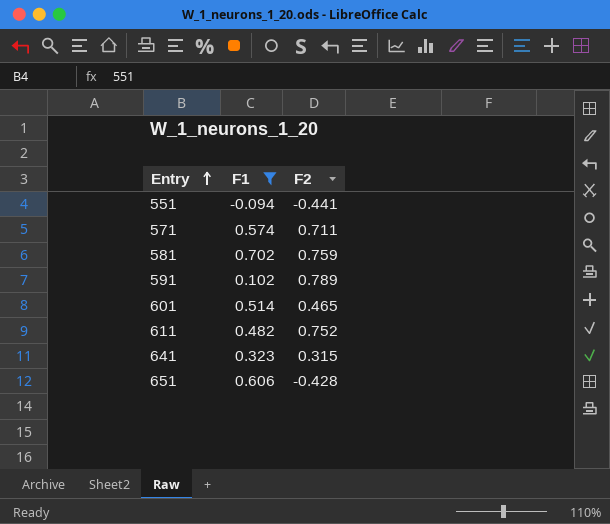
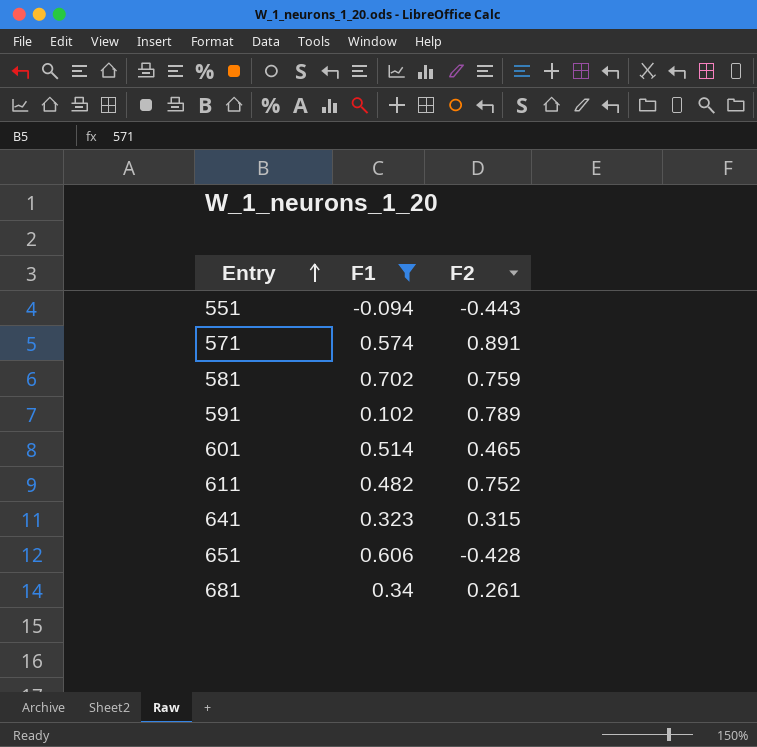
551 | F2: -0.441 -> -0.443
571 | F2: 0.711 -> 0.891
row 681: none -> 0.34 | 0.261

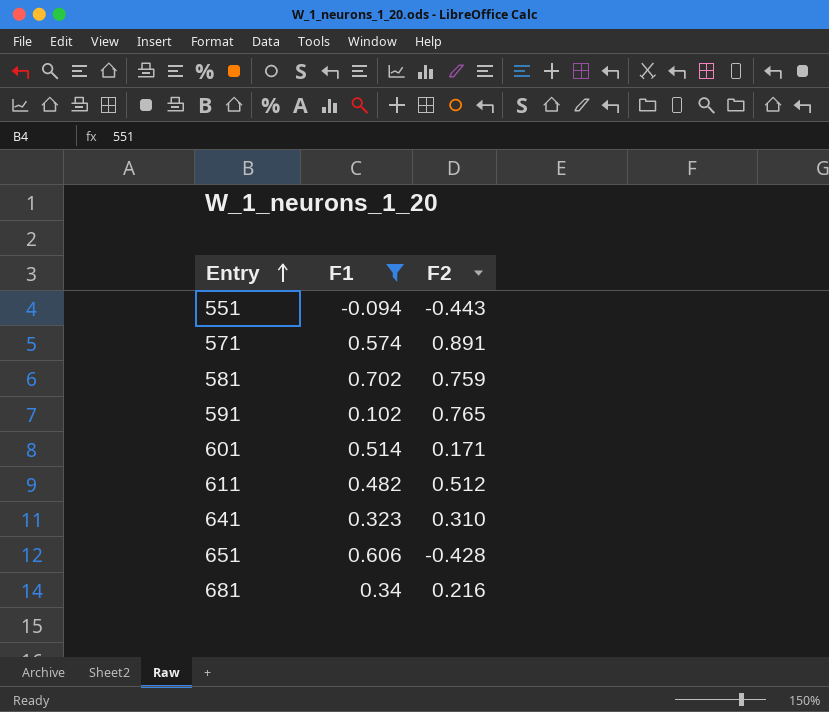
591 | F2: 0.789 -> 0.765
601 | F2: 0.465 -> 0.171
611 | F2: 0.752 -> 0.512
641 | F2: 0.315 -> 0.310
681 | F2: 0.261 -> 0.216

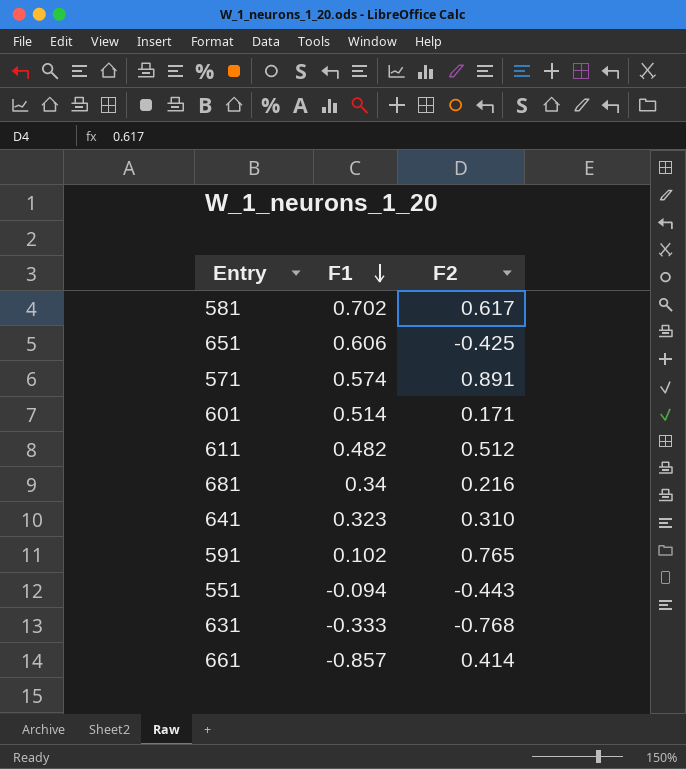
filter: F1 >= -0.094 -> none
row order: Entry ascending -> F1 descending
581 | F2: 0.759 -> 0.617
651 | F2: -0.428 -> -0.425

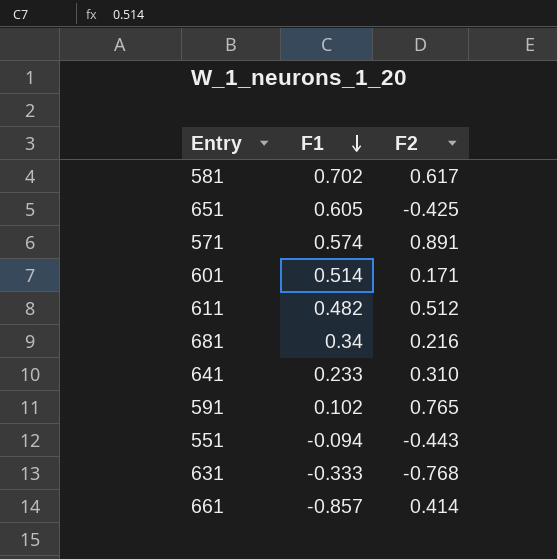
651 | F1: 0.606 -> 0.605
641 | F1: 0.323 -> 0.233

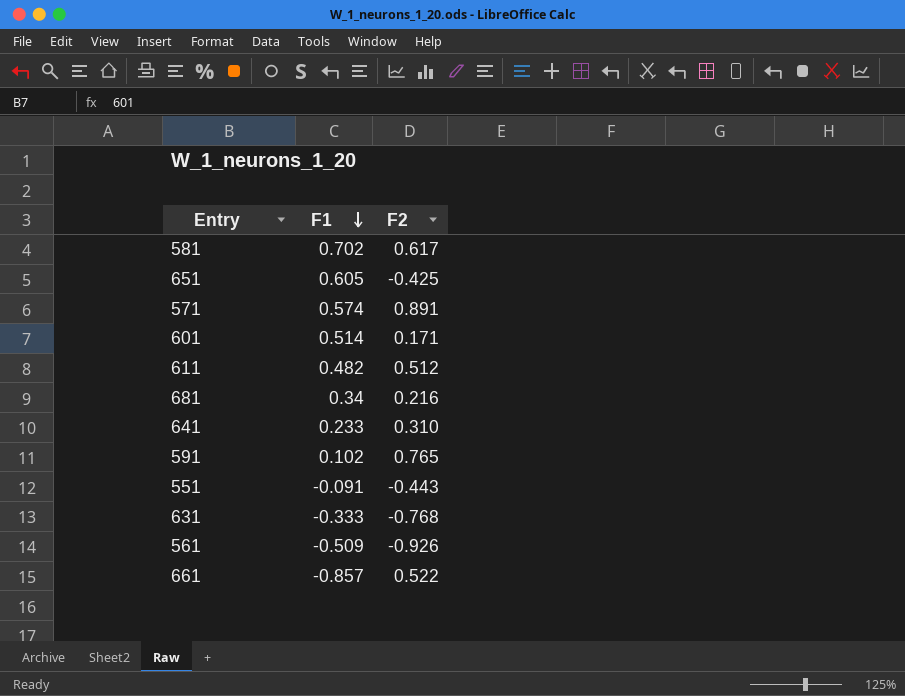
551 | F1: -0.094 -> -0.091
row 561: none -> -0.509 | -0.926
661 | F2: 0.414 -> 0.522

